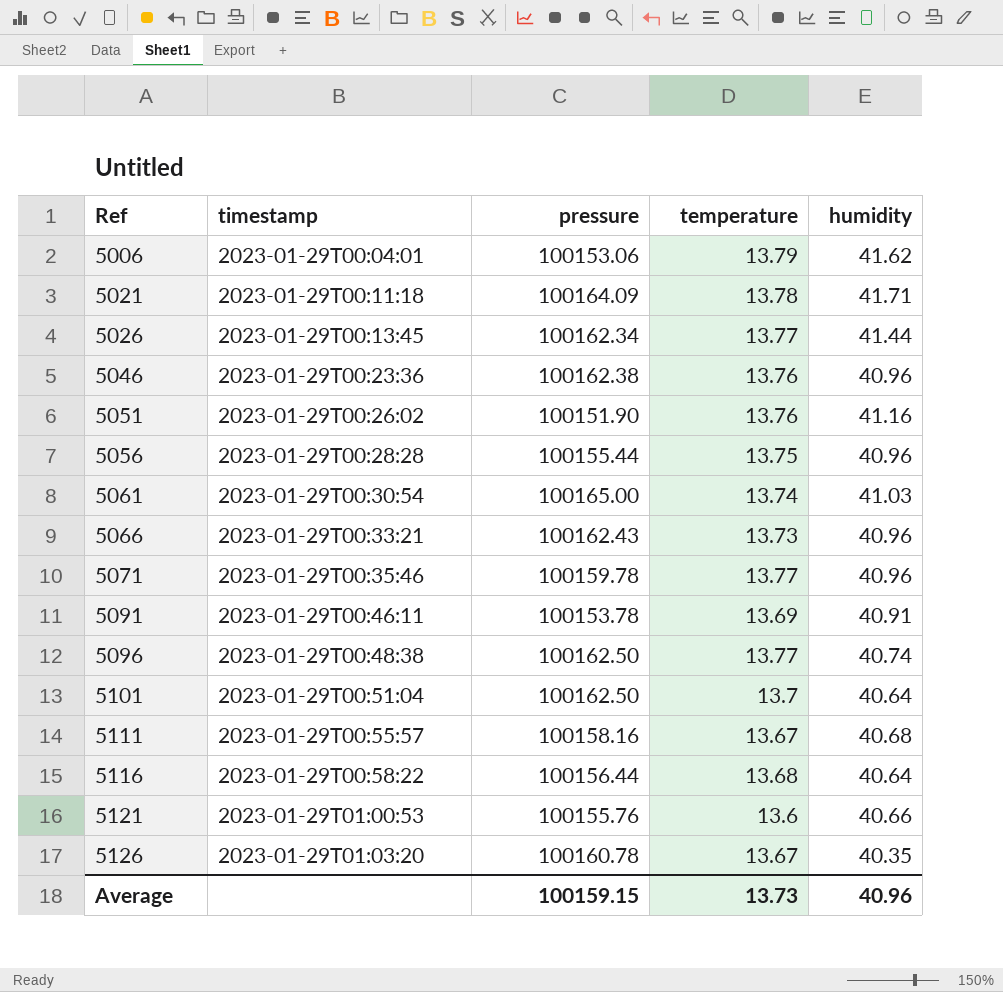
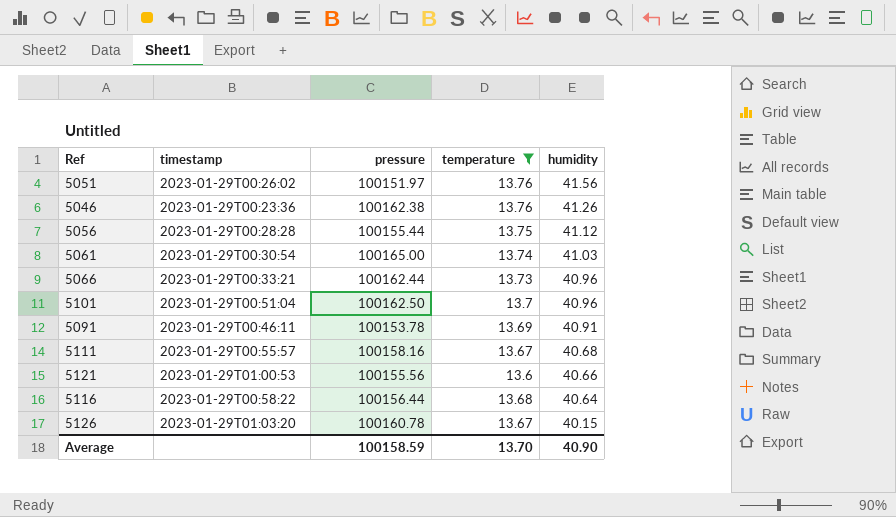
filter: none -> temperature <= 13.76
row order: Ref ascending -> humidity descending
5051 | pressure: 100151.90 -> 100151.97
5051 | humidity: 41.16 -> 41.56
5046 | humidity: 40.96 -> 41.26
5056 | humidity: 40.96 -> 41.12
5066 | pressure: 100162.43 -> 100162.44
5101 | humidity: 40.64 -> 40.96
5121 | pressure: 100155.76 -> 100155.56
5126 | humidity: 40.35 -> 40.15
Average | pressure: 100159.15 -> 100158.59
Average | temperature: 13.73 -> 13.70
Average | humidity: 40.96 -> 40.90

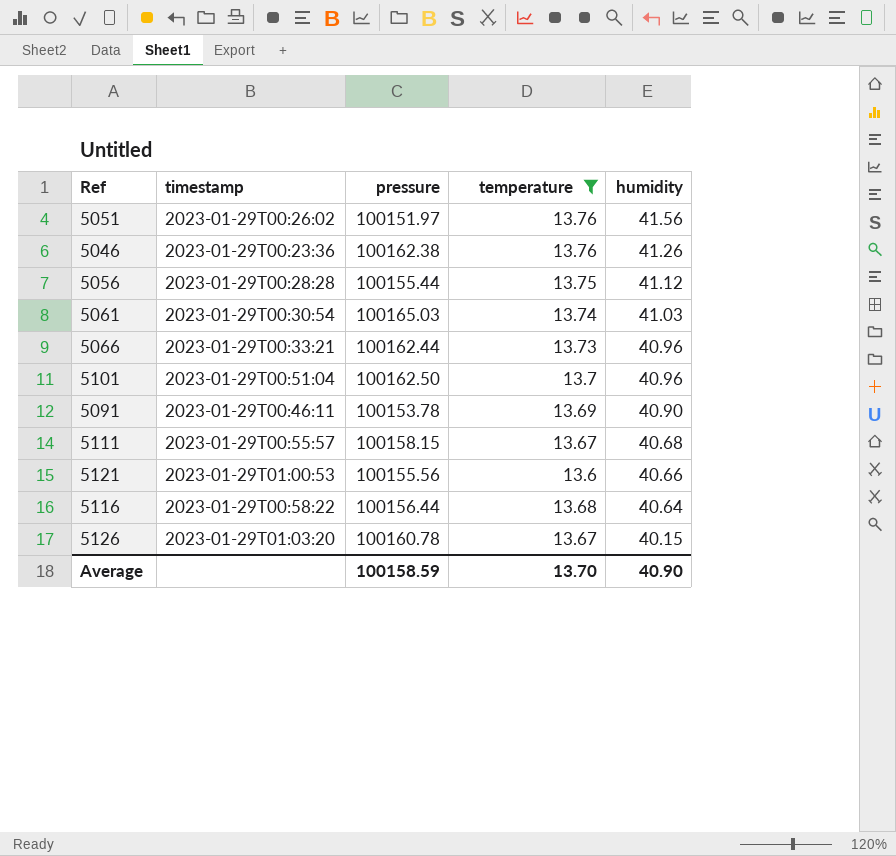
5061 | pressure: 100165.00 -> 100165.03
5091 | humidity: 40.91 -> 40.90
5111 | pressure: 100158.16 -> 100158.15

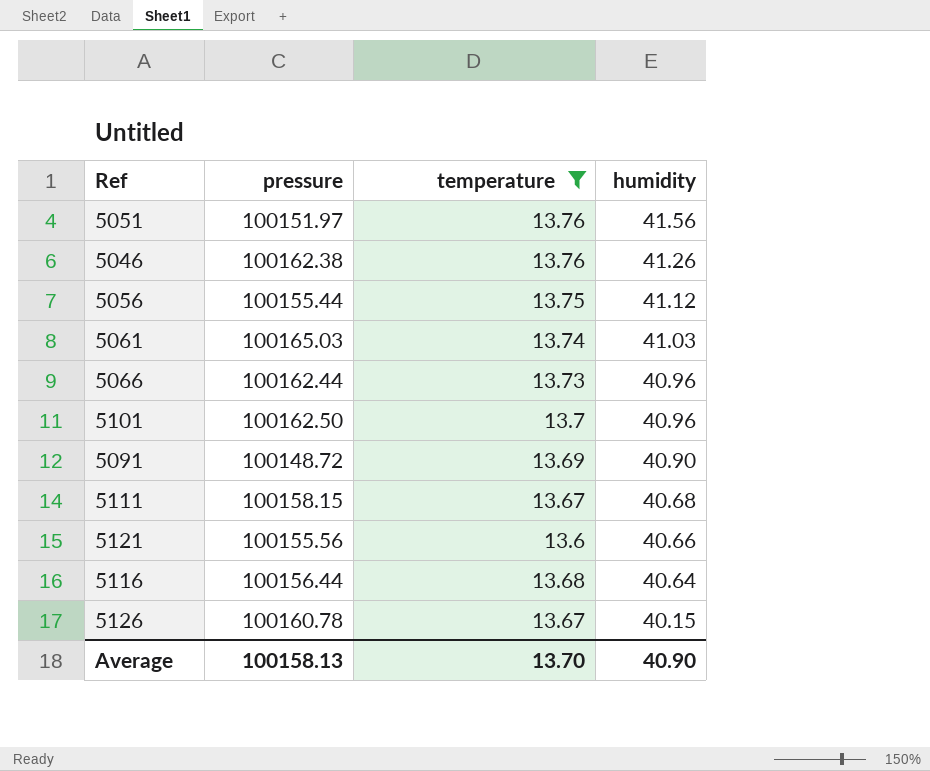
column timestamp | position: 2 -> none
5091 | pressure: 100153.78 -> 100148.72
Average | pressure: 100158.59 -> 100158.13

